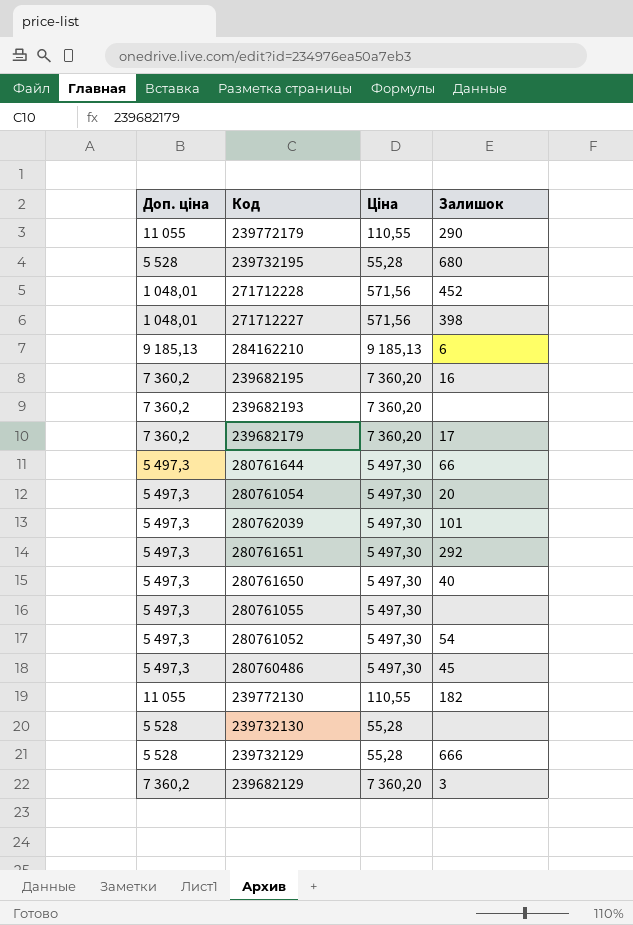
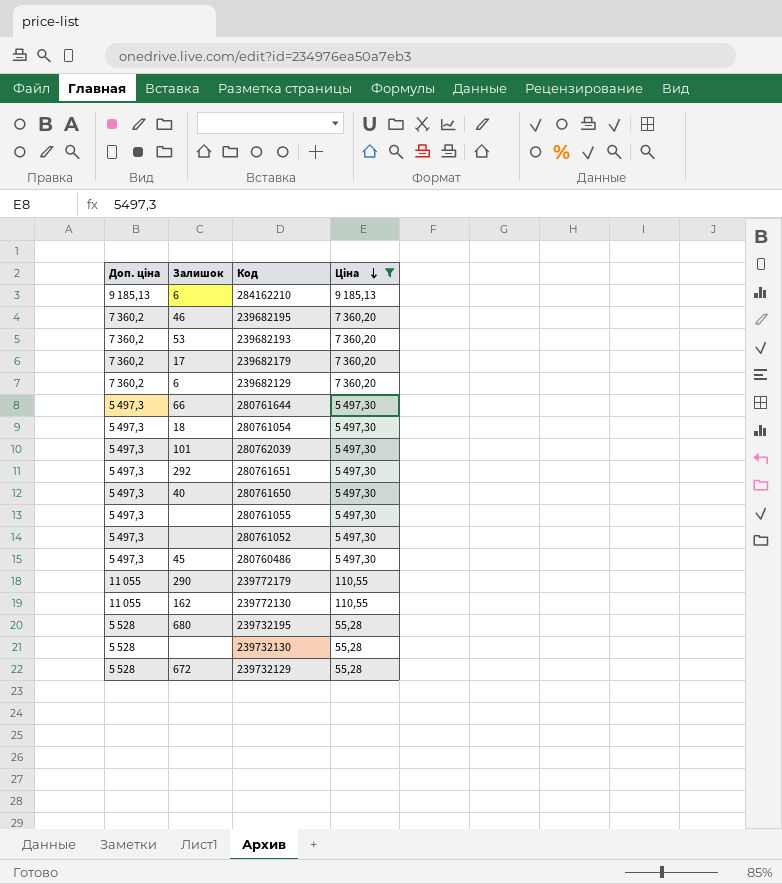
filter: none -> Ціна != 571,56
row order: none -> Ціна descending
column Залишок | position: 4 -> 2
239682195 | Залишок: 16 -> 46
239682193 | Залишок: none -> 53
239682129 | Залишок: 3 -> 6
280761054 | Залишок: 20 -> 18
280761052 | Залишок: 54 -> none
239772130 | Залишок: 182 -> 162
239732129 | Залишок: 666 -> 672

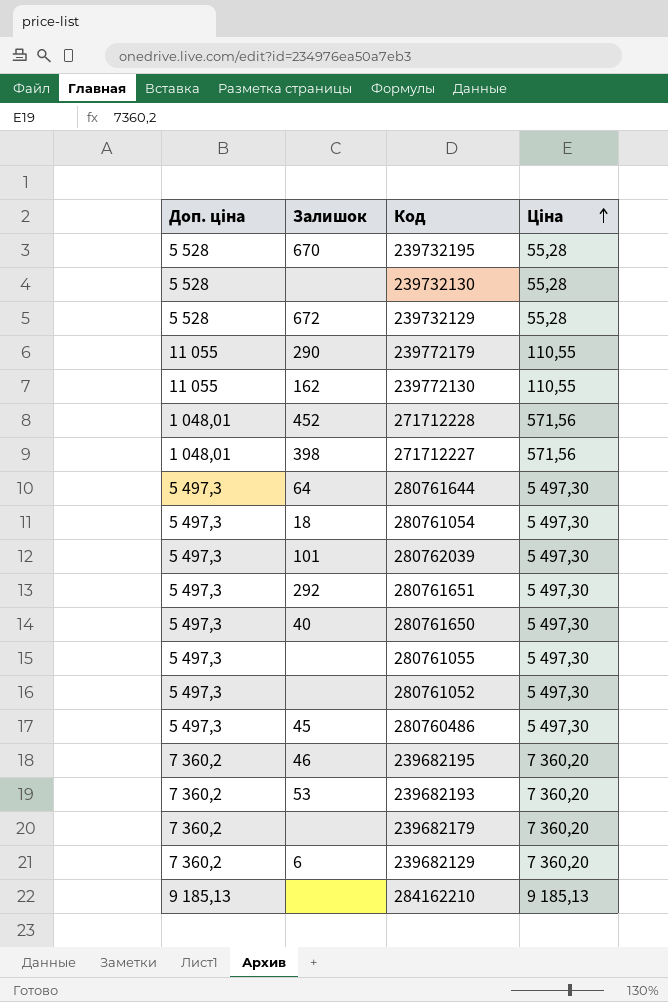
filter: Ціна != 571,56 -> none
row order: Ціна descending -> Ціна ascending
239732195 | Залишок: 680 -> 670
280761644 | Залишок: 66 -> 64
239682179 | Залишок: 17 -> none
284162210 | Залишок: 6 -> none

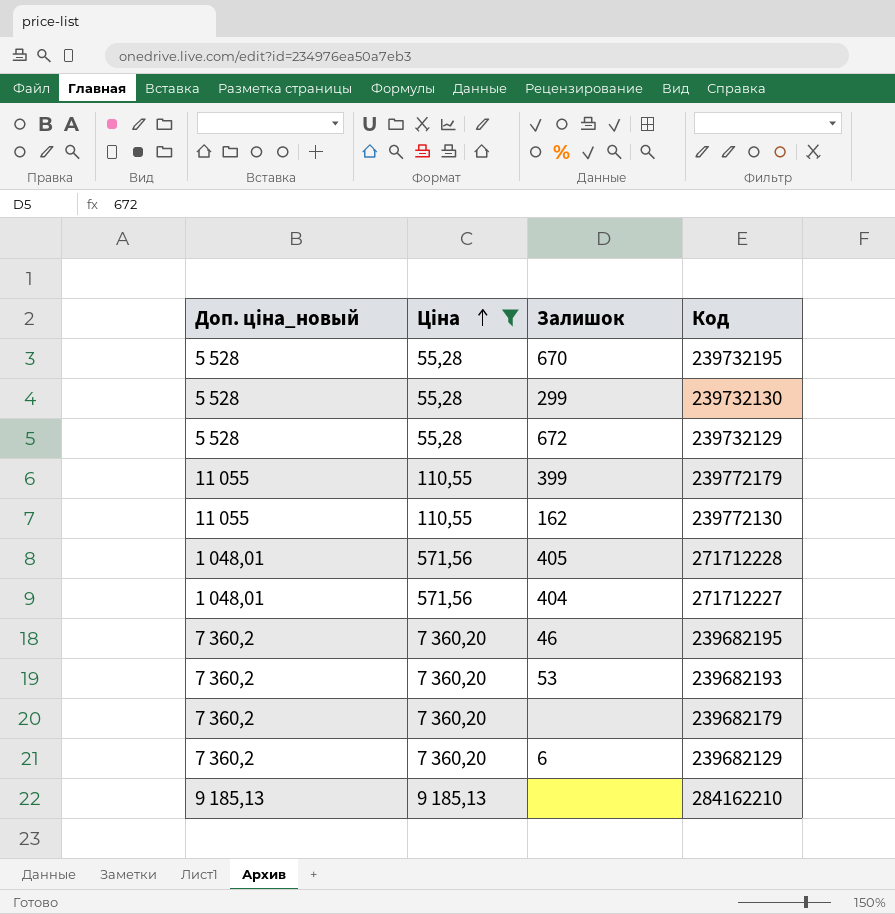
filter: none -> Ціна != 5 497,30
column name: Доп. ціна -> Доп. ціна_новый
column Ціна | position: 4 -> 2
239732130 | Залишок: none -> 299
239772179 | Залишок: 290 -> 399
271712228 | Залишок: 452 -> 405
271712227 | Залишок: 398 -> 404

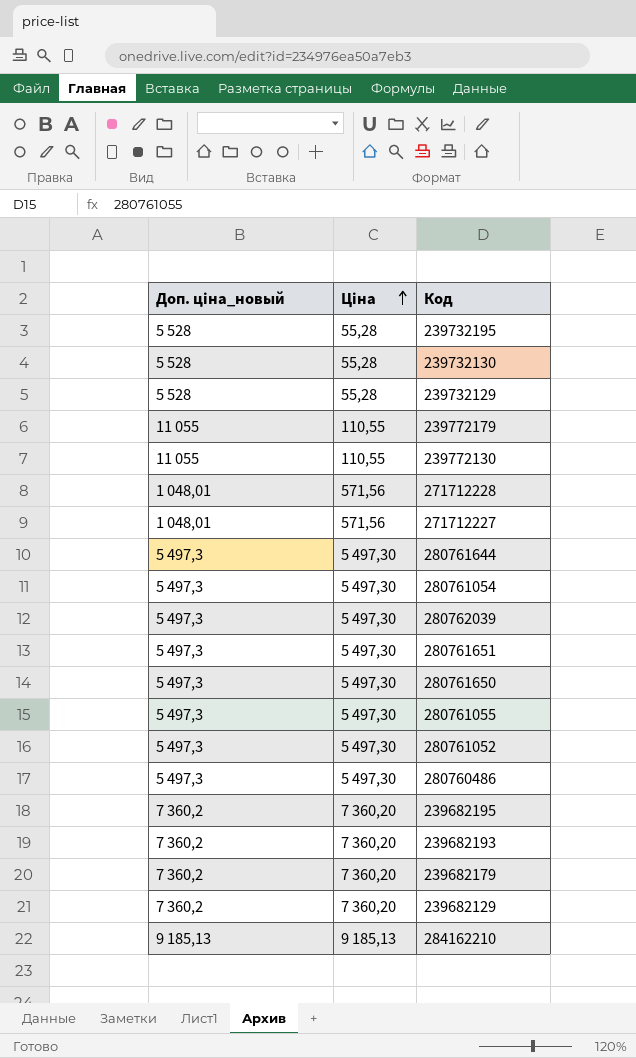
filter: Ціна != 5 497,30 -> none
column Залишок | position: 3 -> none

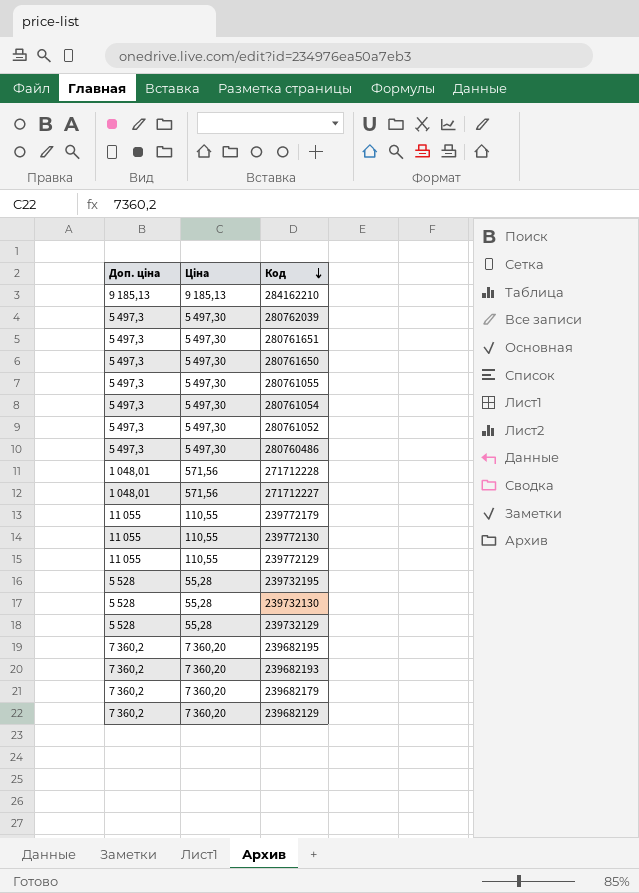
row order: Ціна ascending -> Код descending
column name: Доп. ціна_новый -> Доп. ціна
row 280761644: 5 497,3 | 5 497,30 -> none
row 239772129: none -> 11 055 | 110,55

